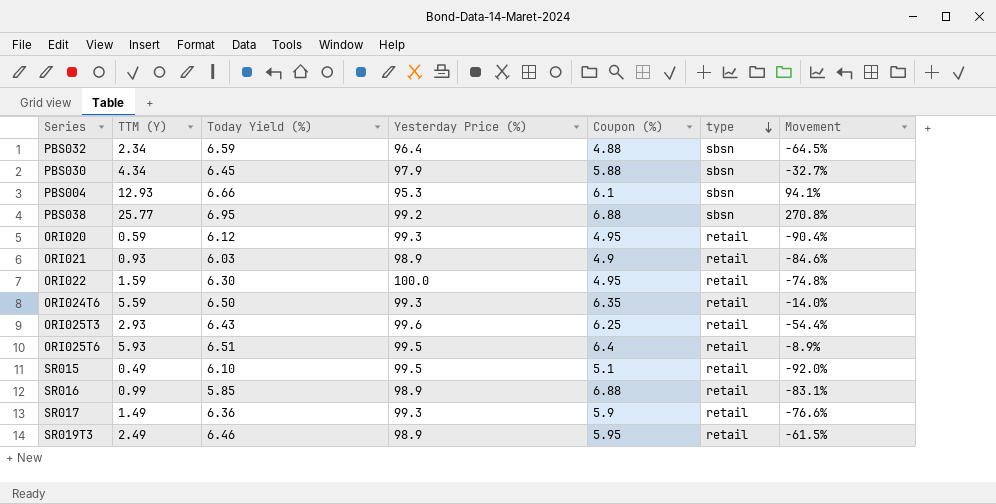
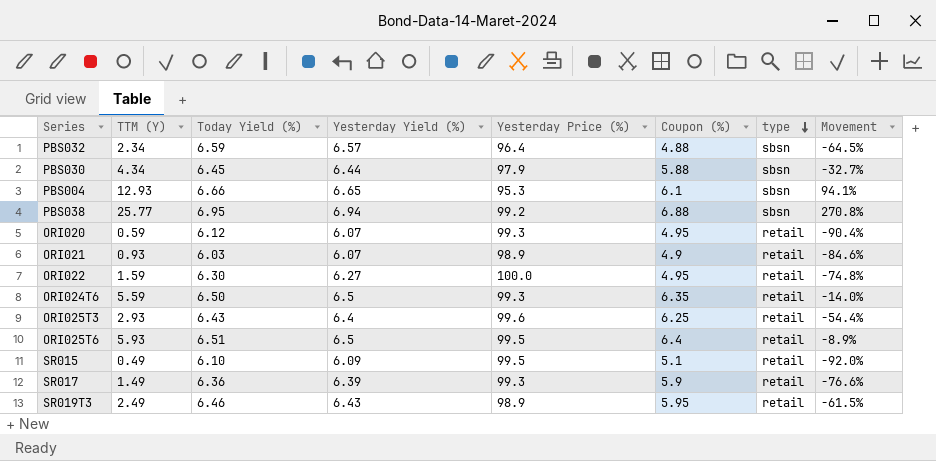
column Yesterday Yield (%) | position: none -> 4
row SR016: 0.99 | 5.85 | 98.9 | 6.88 | retail | -83.1% -> none

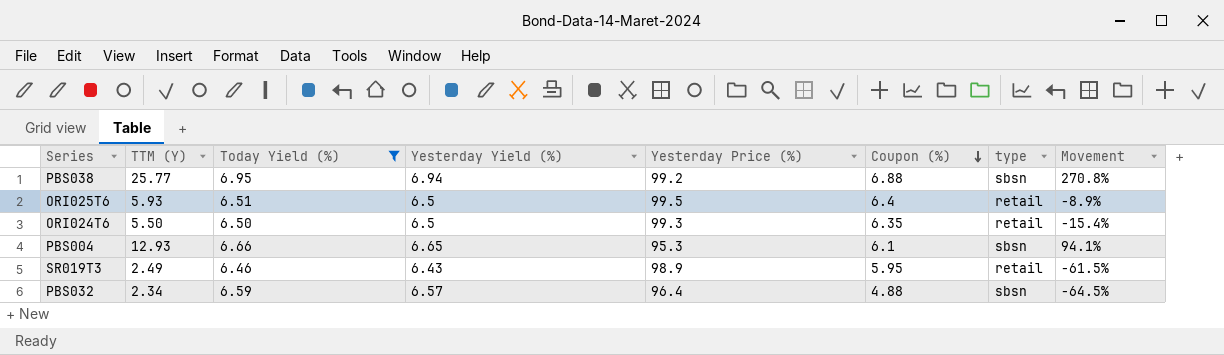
filter: none -> Today Yield (%) >= 6.46
row order: type descending -> Coupon (%) descending
ORI024T6 | TTM (Y): 5.59 -> 5.50
ORI024T6 | Movement: -14.0% -> -15.4%

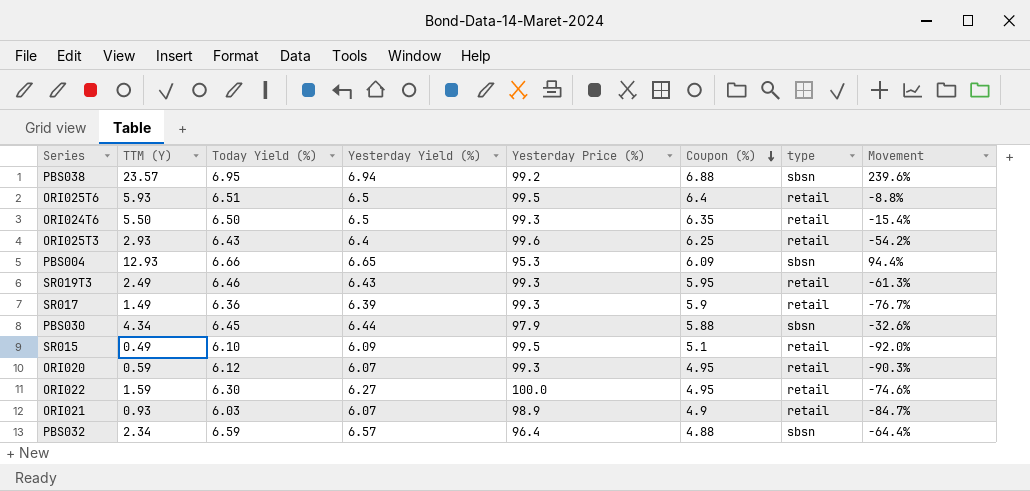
filter: Today Yield (%) >= 6.46 -> none
column Movement | formula: ([TTM (Y)] - [Today Yield (%)]) / [Today Yield (%)] -> ([TTM (Y)] - [Yesterday Yield (%)]) / [Yesterday Yield (%)]
PBS038 | TTM (Y): 25.77 -> 23.57
PBS004 | Coupon (%): 6.1 -> 6.09
SR019T3 | Yesterday Price (%): 98.9 -> 99.3

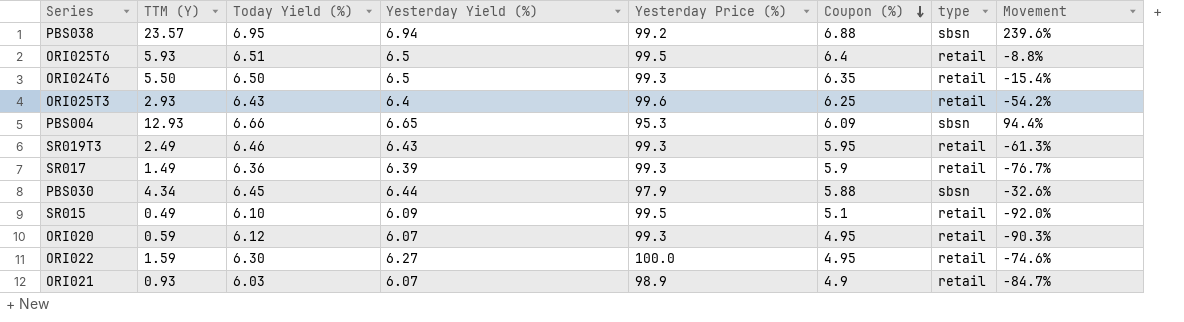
row PBS032: 2.34 | 6.59 | 6.57 | 96.4 | 4.88 | sbsn | -64.4% -> none

